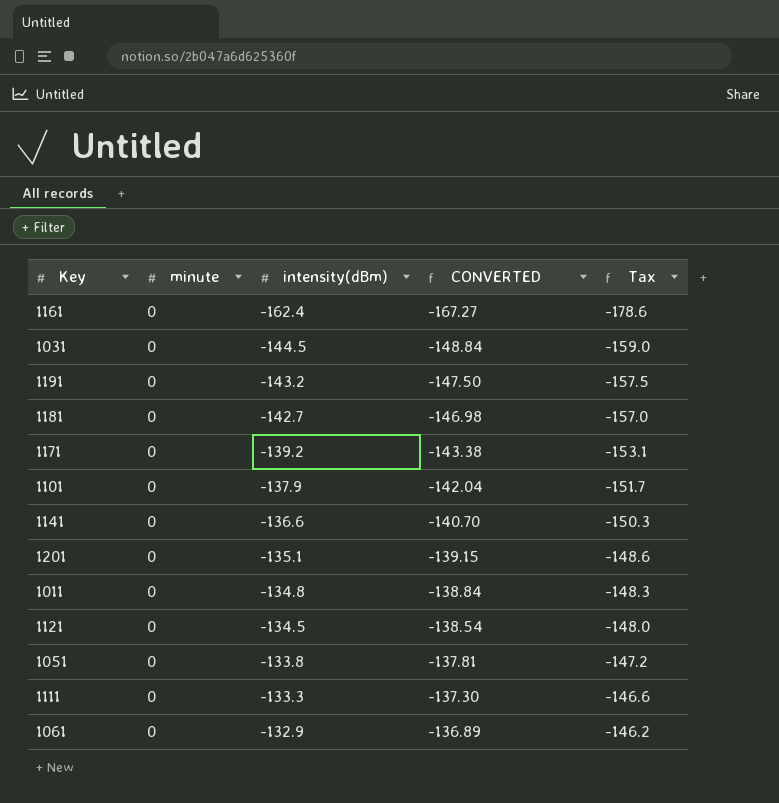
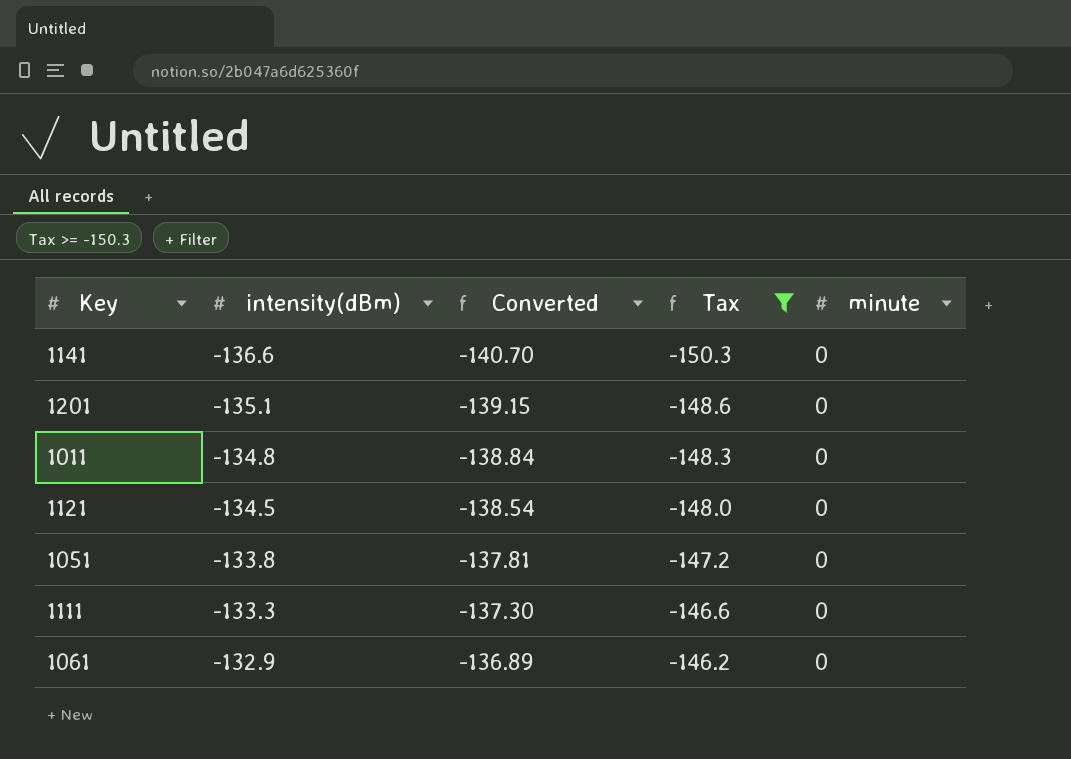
filter: none -> Tax >= -150.3
column name: CONVERTED -> Converted
column minute | position: 2 -> 5

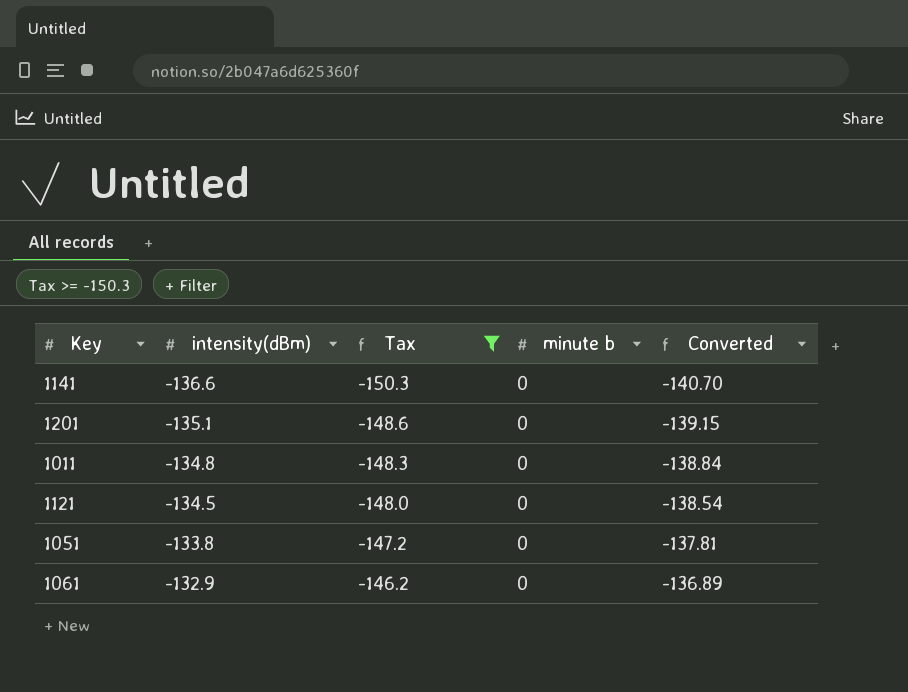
column name: minute -> minute b
column Converted | position: 3 -> 5
row 1111: -133.3 | -137.30 | -146.6 | 0 -> none

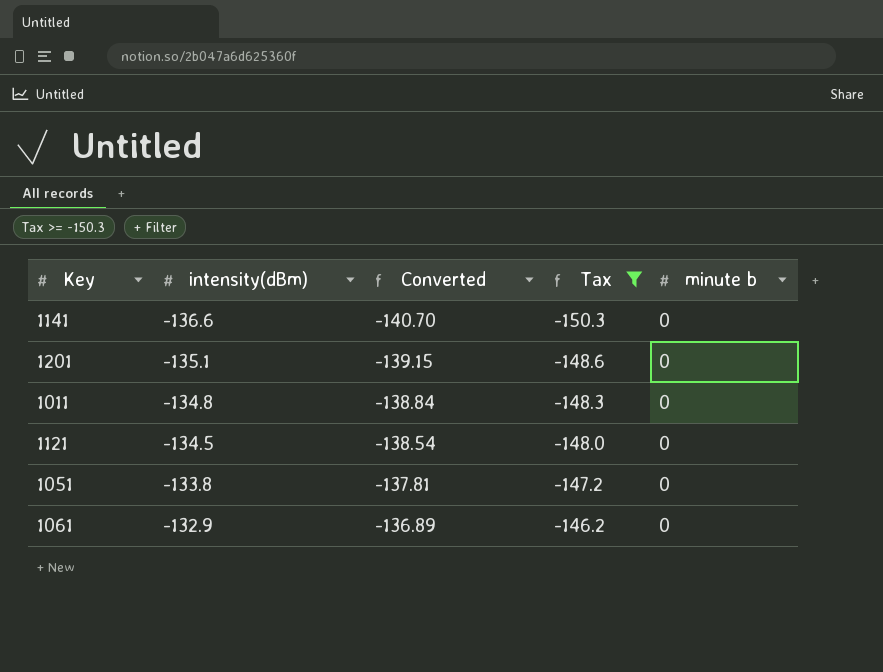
column Converted | position: 5 -> 3

